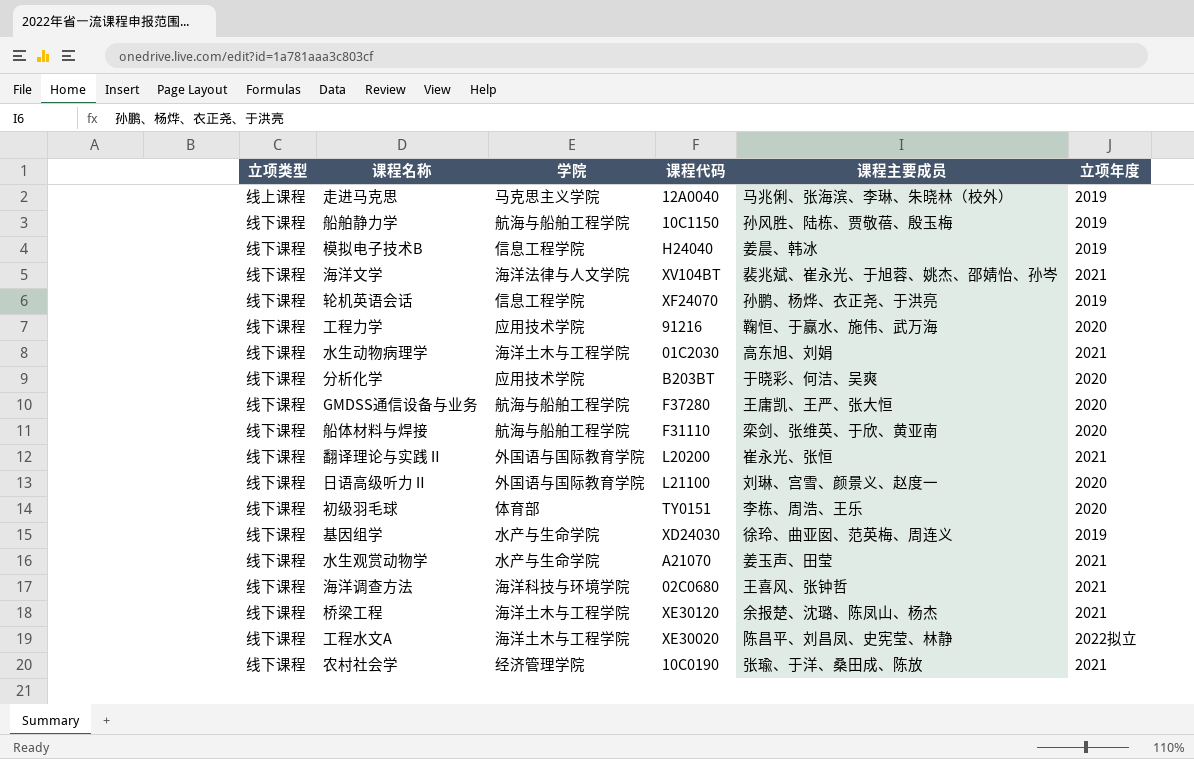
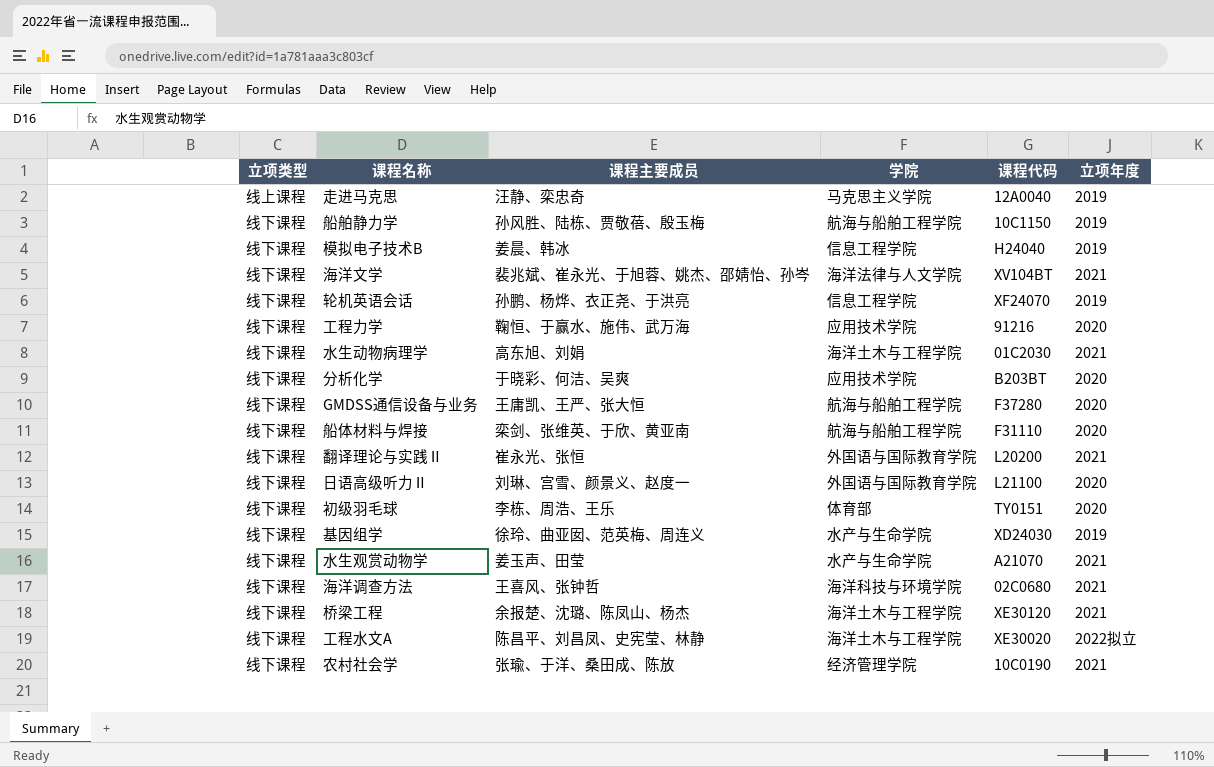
column 课程主要成员 | position: 5 -> 3
走进马克思 | 课程主要成员: 马兆俐、张海滨、李琳、朱晓林（校外） -> 汪静、栾忠奇

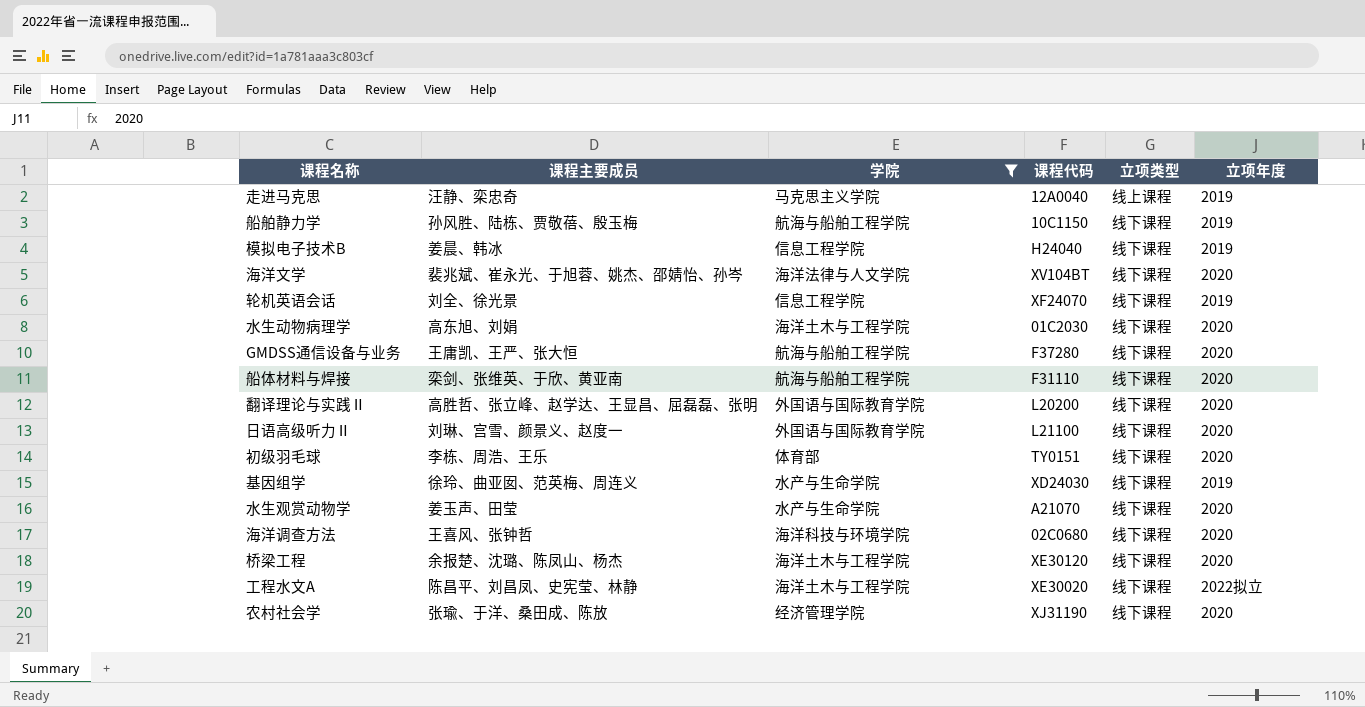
filter: none -> 学院 != 应用技术学院
column 立项类型 | position: 1 -> 5
海洋文学 | 立项年度: 2021 -> 2020
轮机英语会话 | 课程主要成员: 孙鹏、杨烨、衣正尧、于洪亮 -> 刘全、徐光景
水生动物病理学 | 立项年度: 2021 -> 2020
翻译理论与实践Ⅱ | 课程主要成员: 崔永光、张恒 -> 高胜哲、张立峰、赵学达、王显昌、屈磊磊、张明
翻译理论与实践Ⅱ | 立项年度: 2021 -> 2020
水生观赏动物学 | 立项年度: 2021 -> 2020
海洋调查方法 | 立项年度: 2021 -> 2020
桥梁工程 | 立项年度: 2021 -> 2020
农村社会学 | 课程代码: 10C0190 -> XJ31190
农村社会学 | 立项年度: 2021 -> 2020

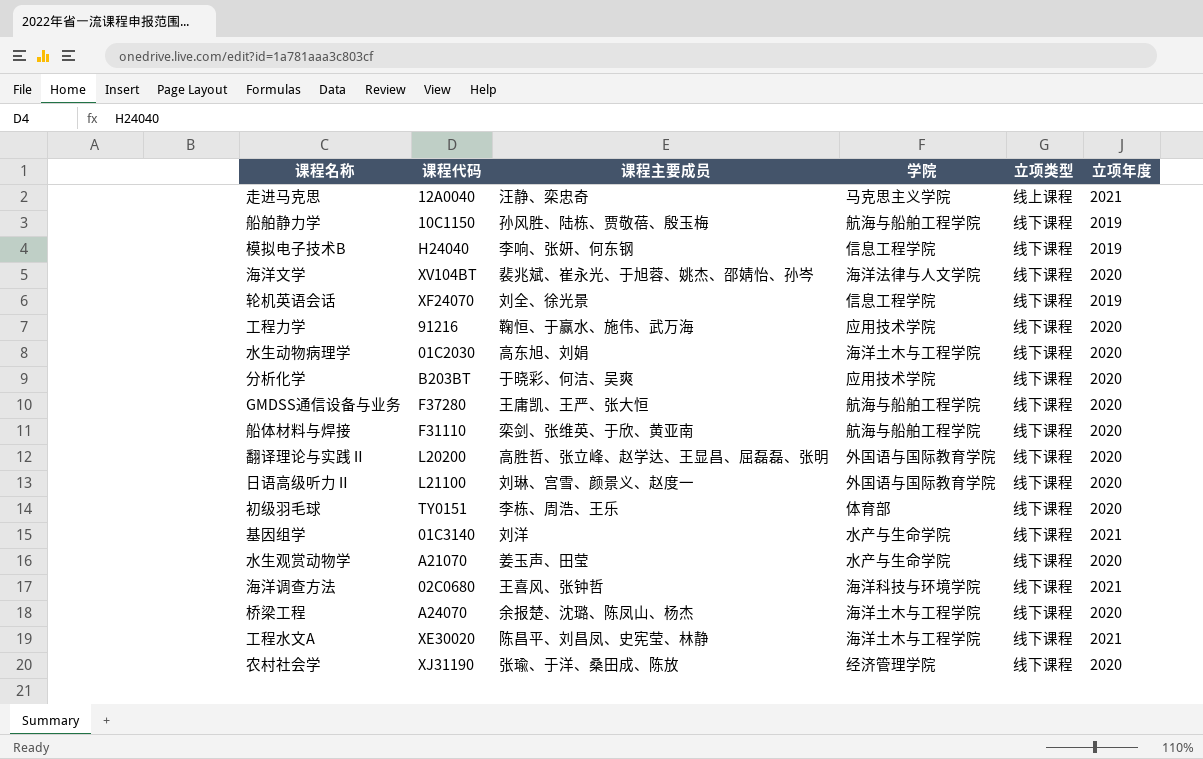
filter: 学院 != 应用技术学院 -> none
column 课程代码 | position: 4 -> 2
走进马克思 | 立项年度: 2019 -> 2021
模拟电子技术B | 课程主要成员: 姜晨、韩冰 -> 李响、张妍、何东钢
基因组学 | 课程代码: XD24030 -> 01C3140
基因组学 | 课程主要成员: 徐玲、曲亚囡、范英梅、周连义 -> 刘洋
基因组学 | 立项年度: 2019 -> 2021
海洋调查方法 | 立项年度: 2020 -> 2021
桥梁工程 | 课程代码: XE30120 -> A24070
工程水文A | 立项年度: 2022拟立 -> 2021

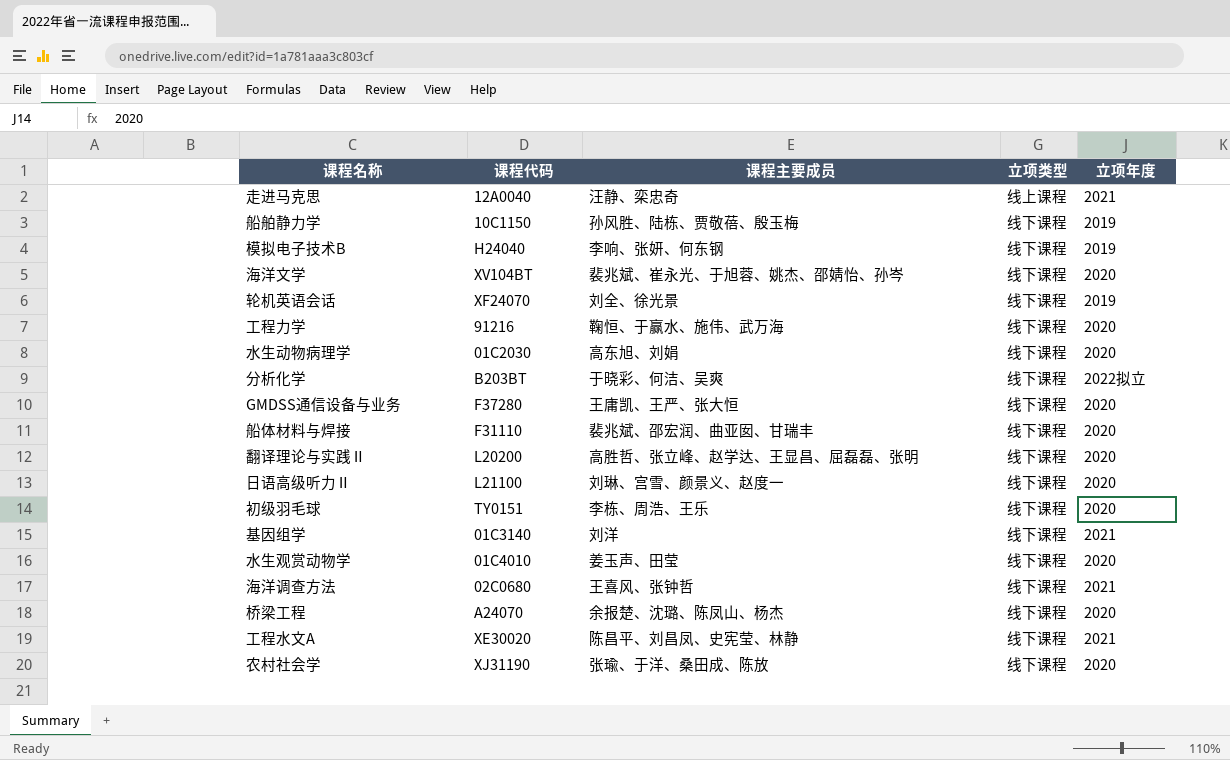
column 学院 | position: 4 -> none
分析化学 | 立项年度: 2020 -> 2022拟立
船体材料与焊接 | 课程主要成员: 栾剑、张维英、于欣、黄亚南 -> 裴兆斌、邵宏润、曲亚囡、甘瑞丰
水生观赏动物学 | 课程代码: A21070 -> 01C4010

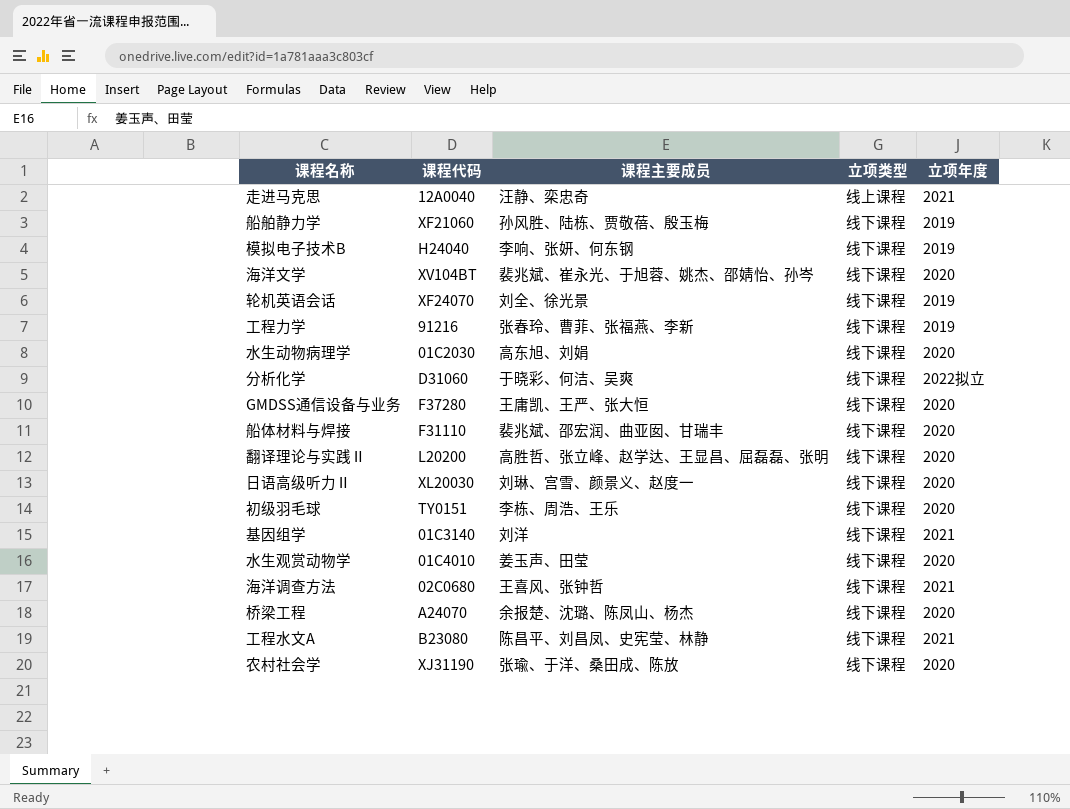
船舶静力学 | 课程代码: 10C1150 -> XF21060
工程力学 | 课程主要成员: 鞠恒、于赢水、施伟、武万海 -> 张春玲、曹菲、张福燕、李新
工程力学 | 立项年度: 2020 -> 2019
分析化学 | 课程代码: B203BT -> D31060
日语高级听力Ⅱ | 课程代码: L21100 -> XL20030
工程水文A | 课程代码: XE30020 -> B23080

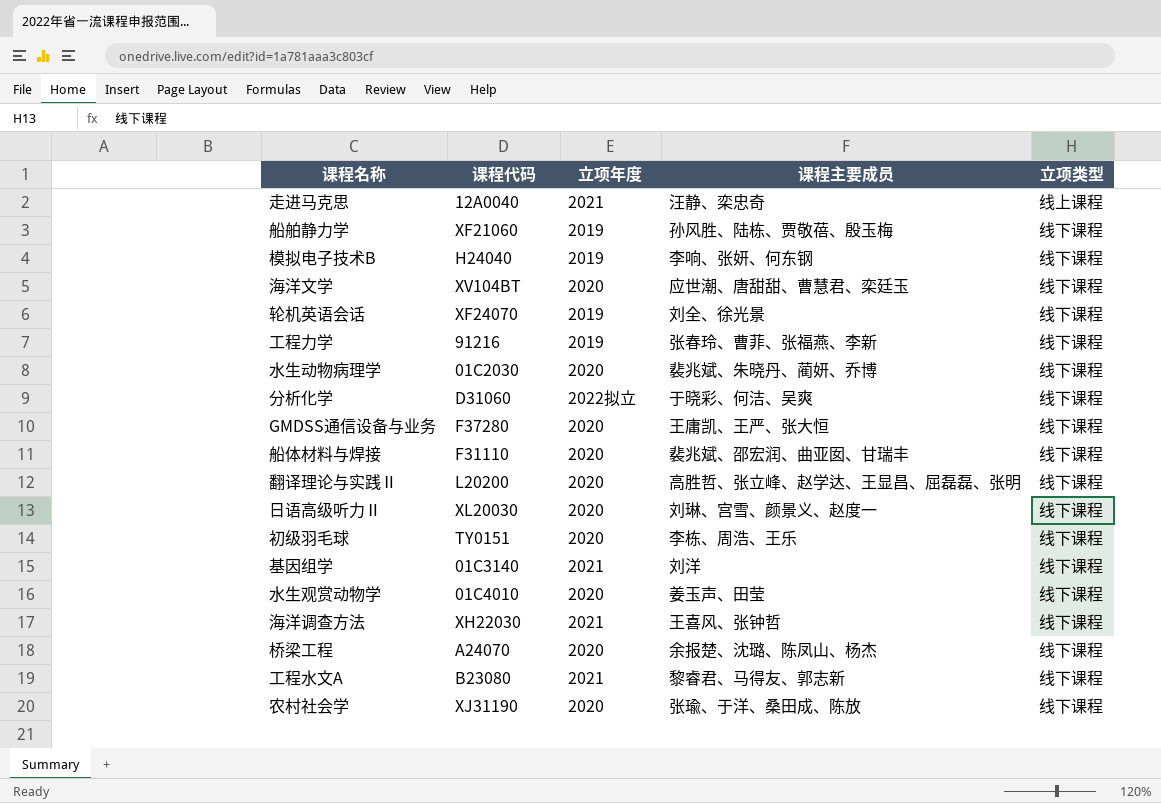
column 立项年度 | position: 5 -> 3
海洋文学 | 课程主要成员: 裴兆斌、崔永光、于旭蓉、姚杰、邵婧怡、孙岑 -> 应世潮、唐甜甜、曹慧君、栾廷玉
水生动物病理学 | 课程主要成员: 高东旭、刘娟 -> 裴兆斌、朱晓丹、蔺妍、乔博
海洋调查方法 | 课程代码: 02C0680 -> XH22030
工程水文A | 课程主要成员: 陈昌平、刘昌凤、史宪莹、林静 -> 黎睿君、马得友、郭志新

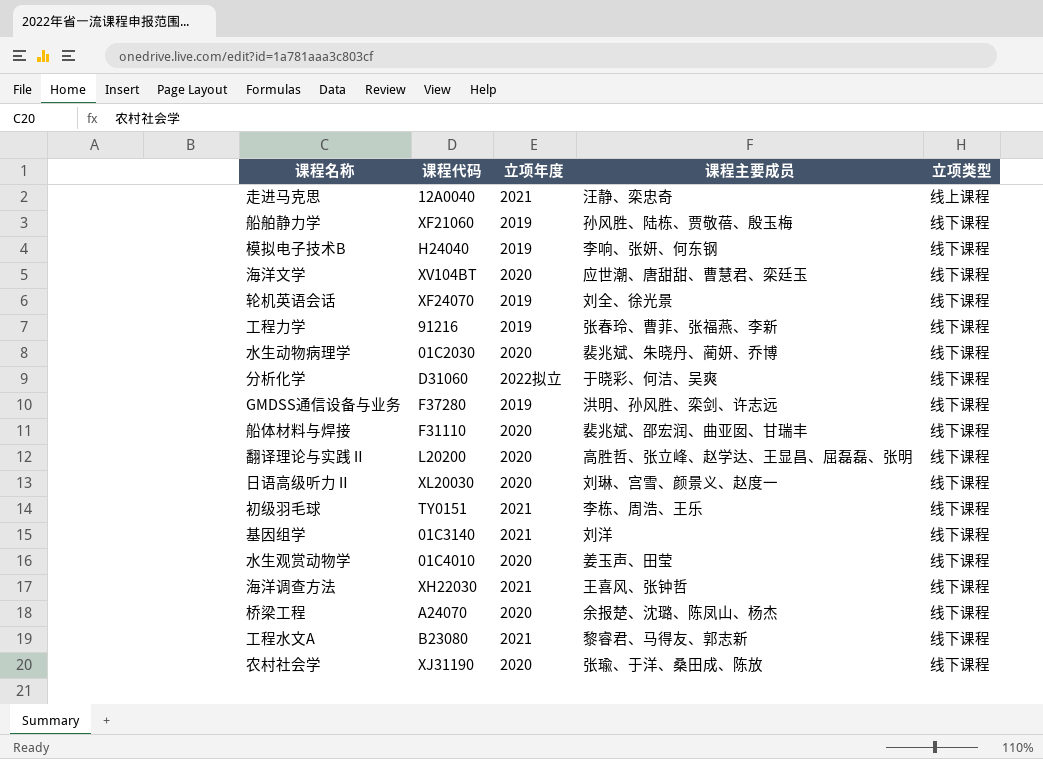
GMDSS通信设备与业务 | 立项年度: 2020 -> 2019
GMDSS通信设备与业务 | 课程主要成员: 王庸凯、王严、张大恒 -> 洪明、孙风胜、栾剑、许志远
初级羽毛球 | 立项年度: 2020 -> 2021

